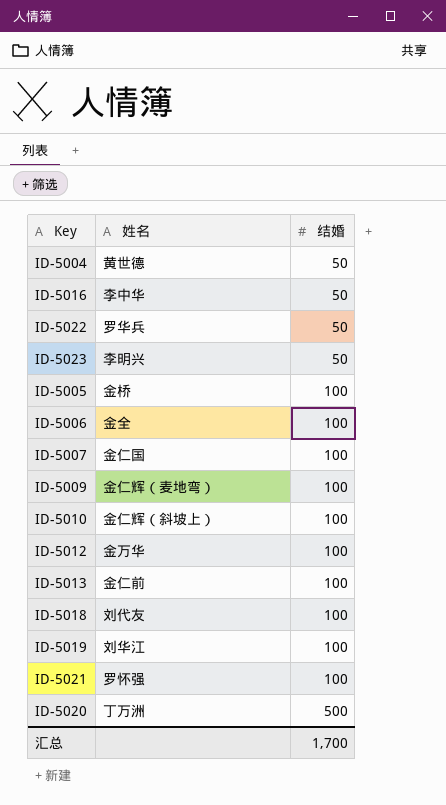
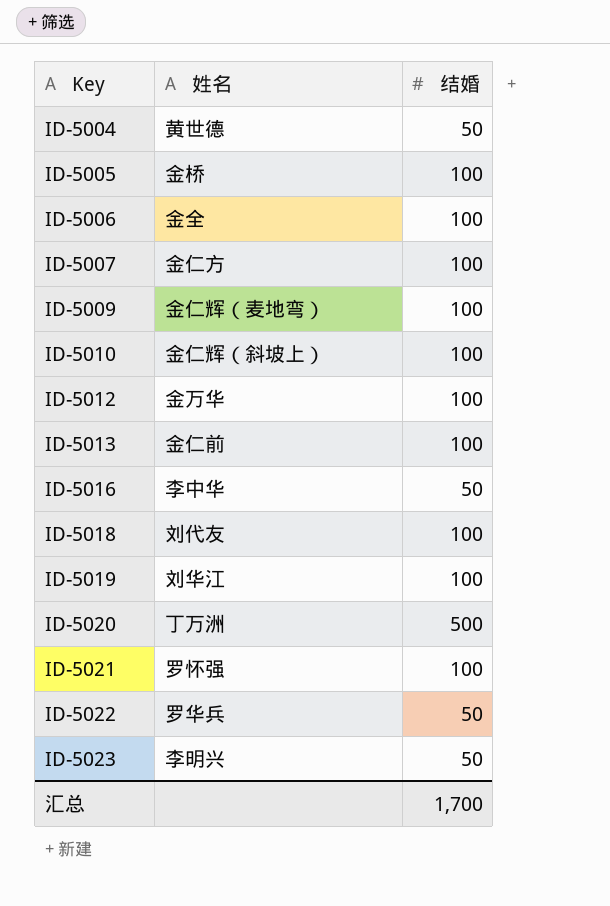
row order: 结婚 ascending -> Key ascending
ID-5007 | 姓名: 金仁国 -> 金仁方

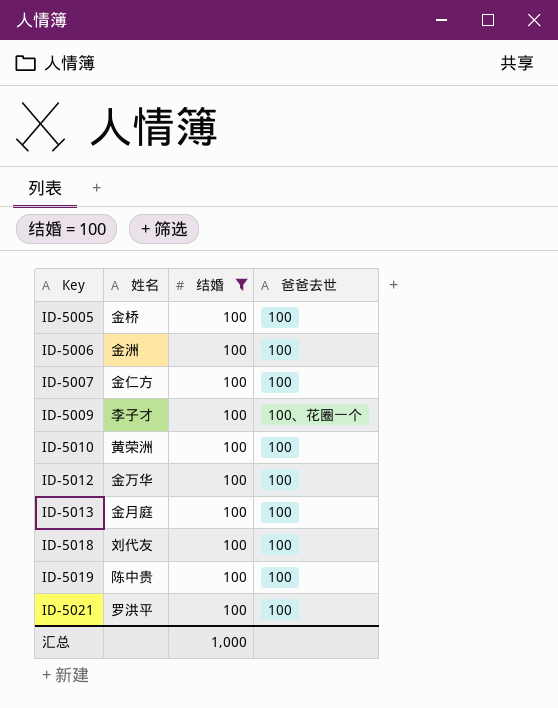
filter: none -> 结婚 = 100
column 爸爸去世 | position: none -> 4
ID-5006 | 姓名: 金全 -> 金洲
ID-5009 | 姓名: 金仁辉（麦地弯） -> 李子才
ID-5010 | 姓名: 金仁辉（斜坡上） -> 黄荣洲
ID-5013 | 姓名: 金仁前 -> 金月庭
ID-5019 | 姓名: 刘华江 -> 陈中贵
ID-5021 | 姓名: 罗怀强 -> 罗洪平
汇总 | 结婚: 1,700 -> 1,000

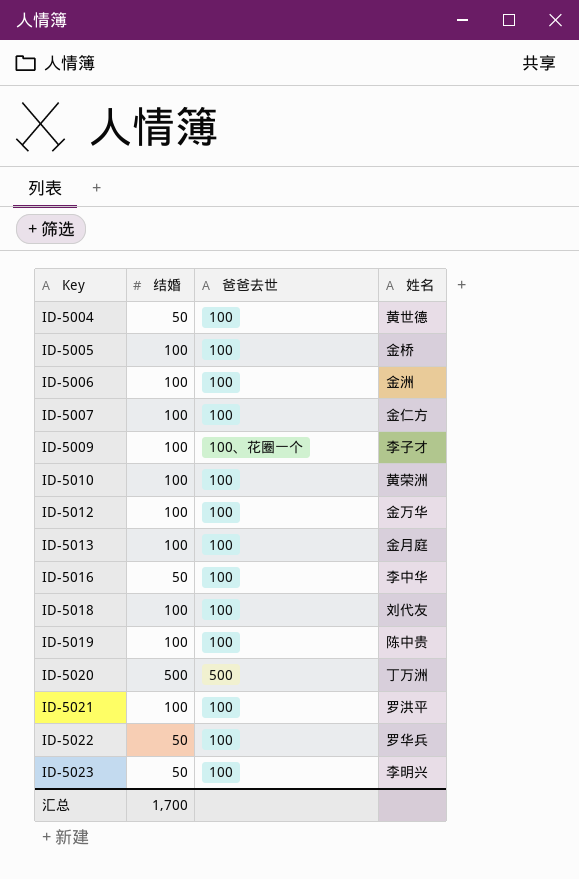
filter: 结婚 = 100 -> none
column 姓名 | position: 2 -> 4
汇总 | 结婚: 1,000 -> 1,700

